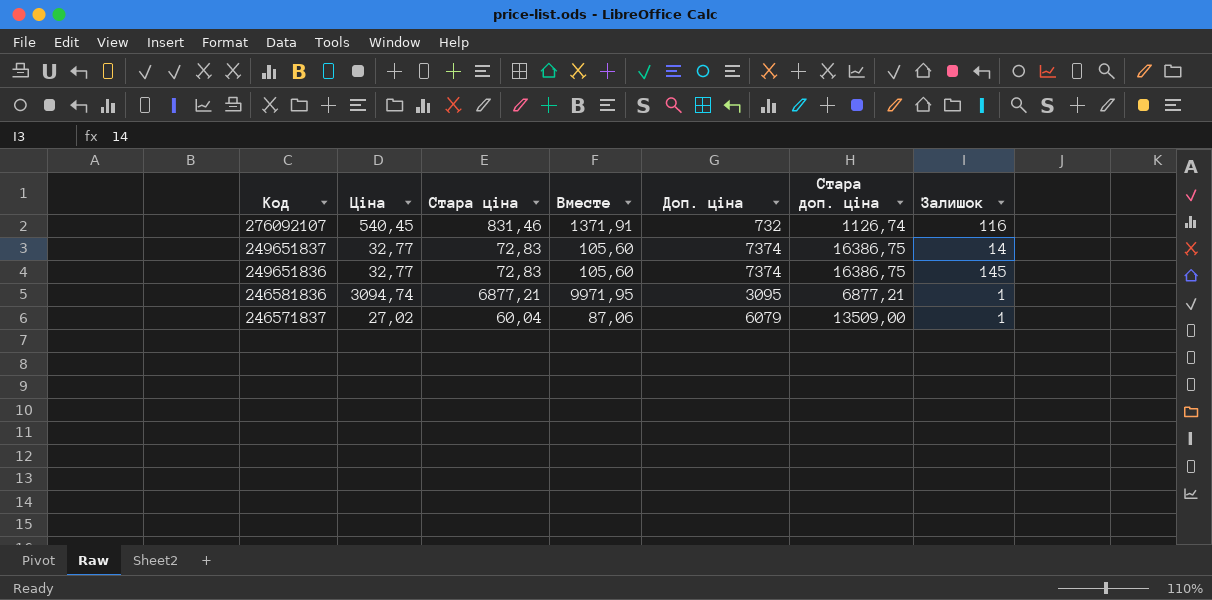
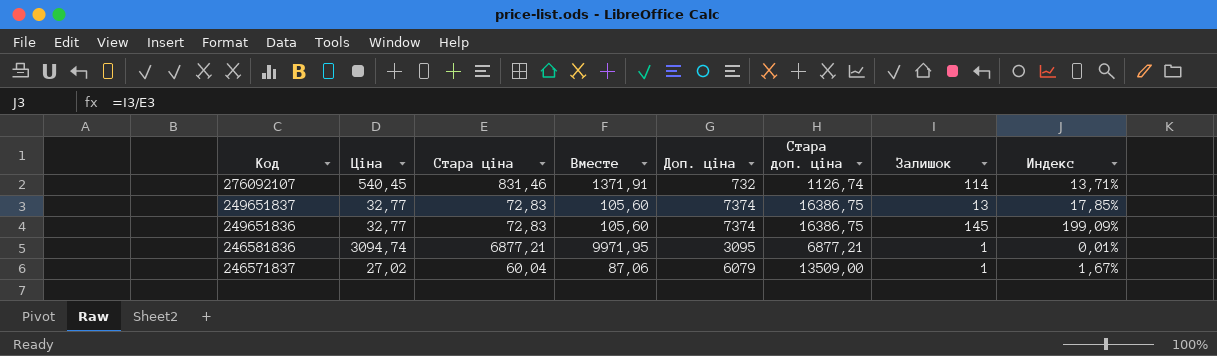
column Индекс | formula: none -> [Залишок] / [Стара ціна]
276092107 | Залишок: 116 -> 114
249651837 | Залишок: 14 -> 13

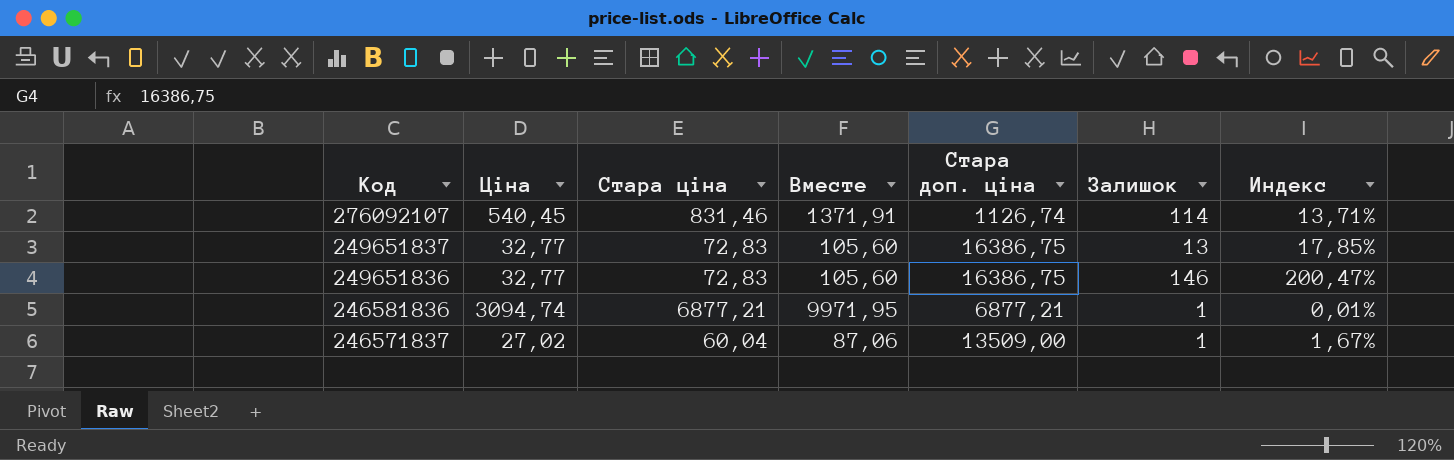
column Доп. ціна | position: 5 -> none
249651836 | Залишок: 145 -> 146
249651836 | Индекс: 199,09% -> 200,47%

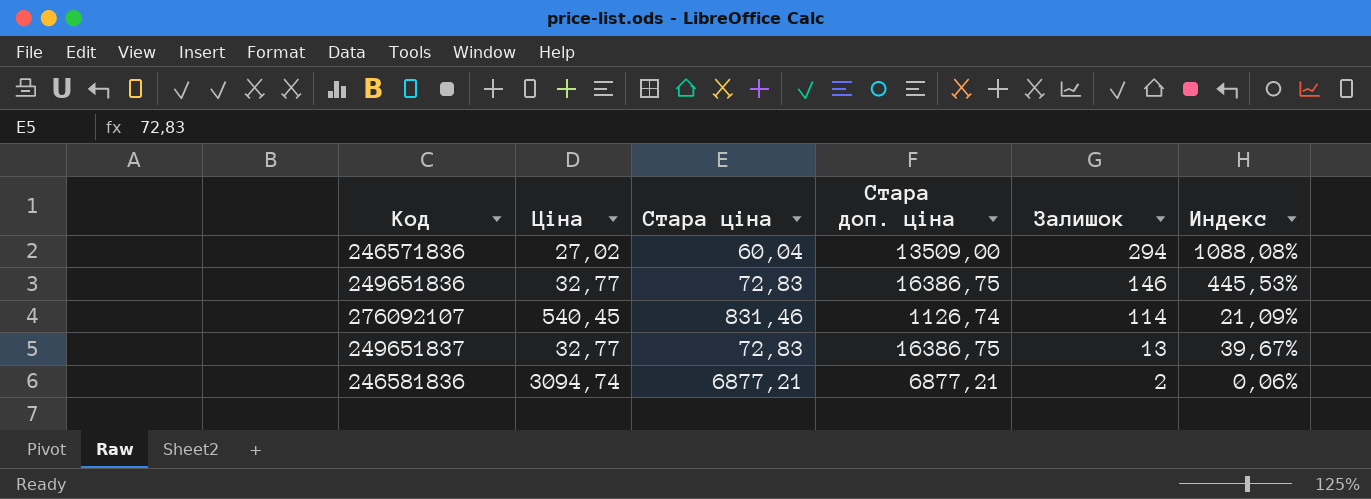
row order: Код descending -> Залишок descending
column Вместе | formula: [Ціна] + [Стара ціна] -> none
column Индекс | formula: [Залишок] / [Стара ціна] -> [Залишок] / [Ціна]
row 246571837: 27,02 | 60,04 | 87,06 | 13509,00 | 1 | 1,67% -> none
row 246571836: none -> 27,02 | 60,04 | 13509,00 | 294 | 1088,08%
246581836 | Залишок: 1 -> 2

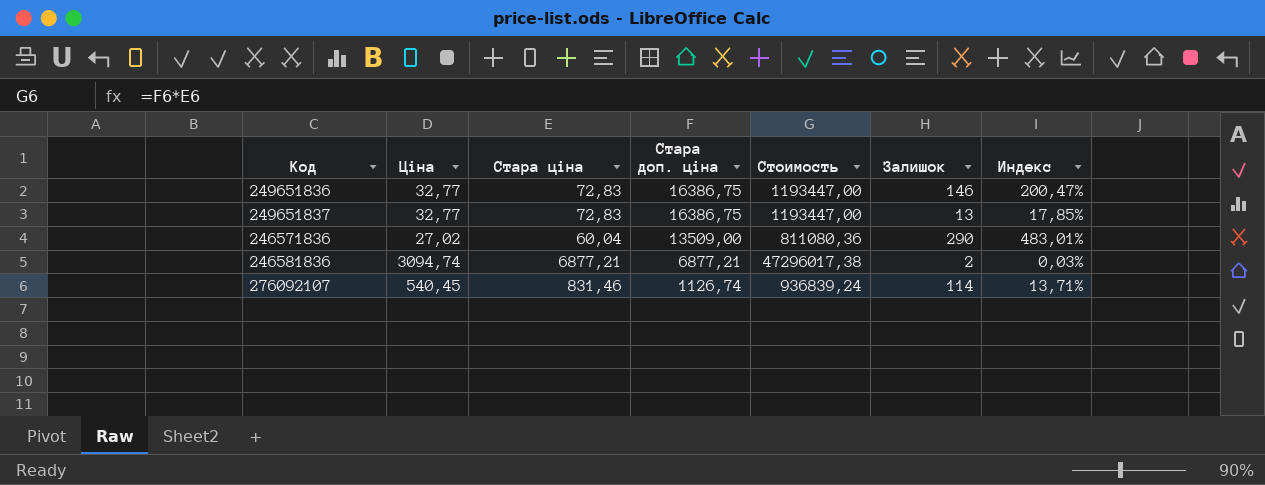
row order: Залишок descending -> Стара доп. ціна descending
column Стоимость | formula: none -> [Стара ціна] * [Стара доп. ціна]
column Индекс | formula: [Залишок] / [Ціна] -> [Залишок] / [Стара ціна]
246571836 | Залишок: 294 -> 290

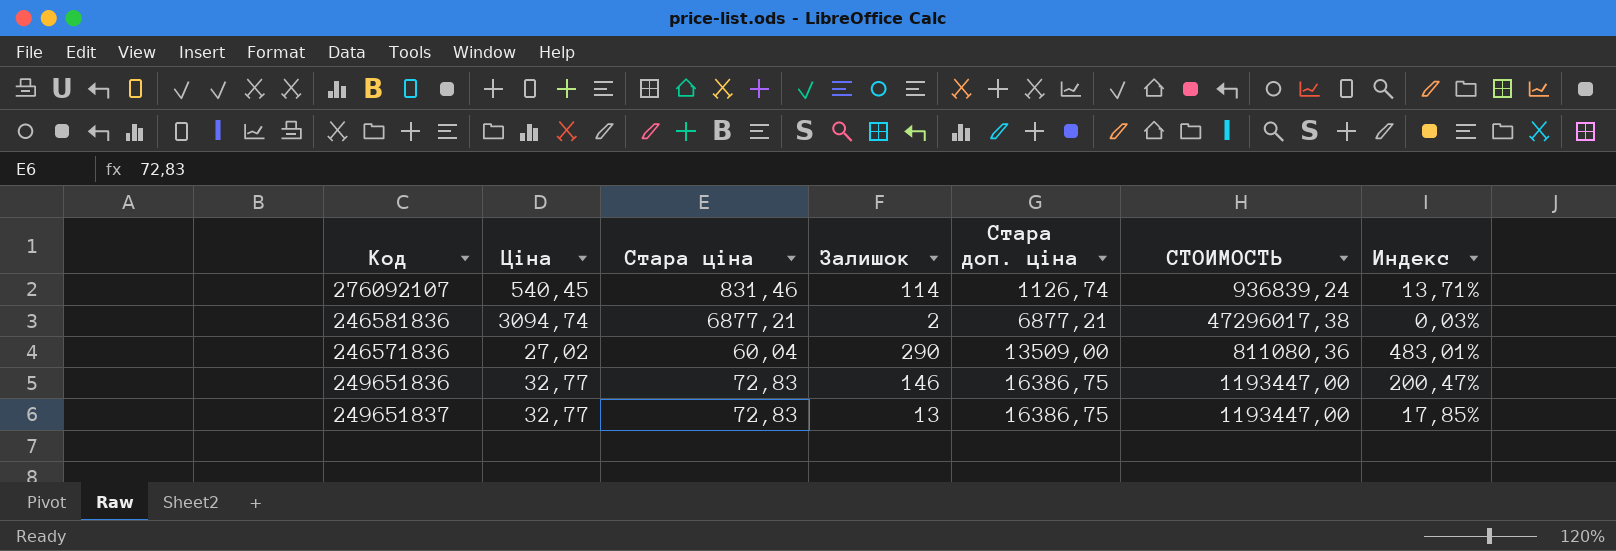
row order: Стара доп. ціна descending -> Стара доп. ціна ascending
column Залишок | position: 6 -> 4
column name: Стоимость -> СТОИМОСТЬ

